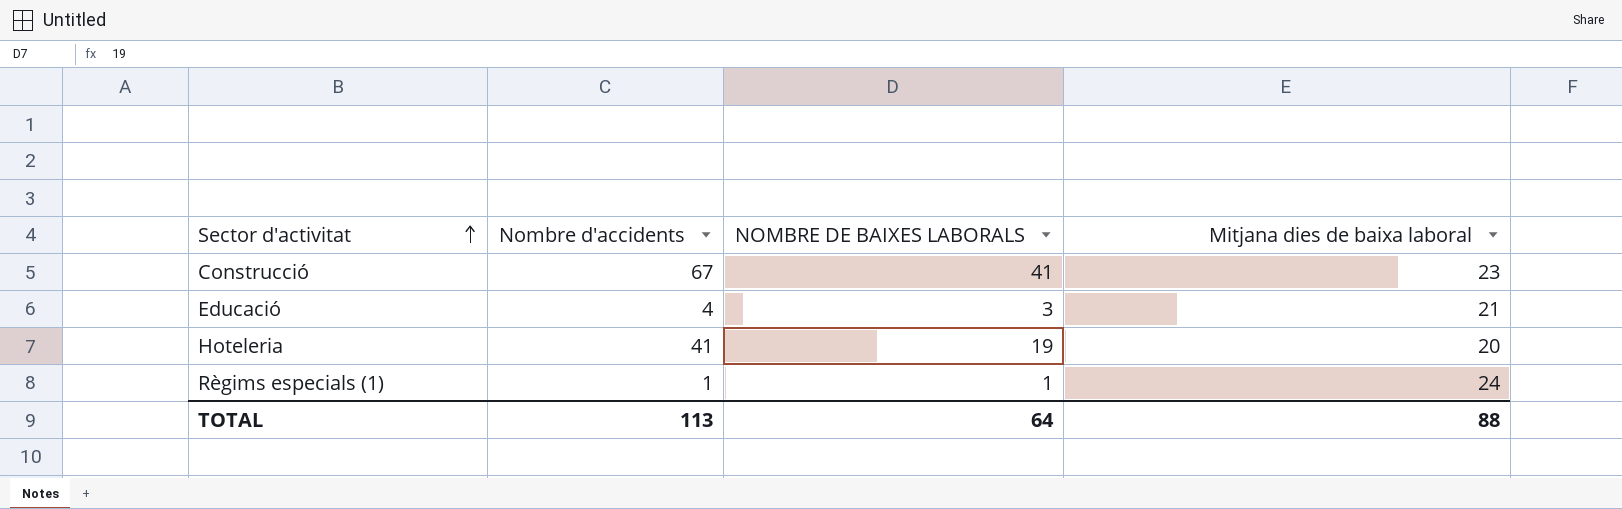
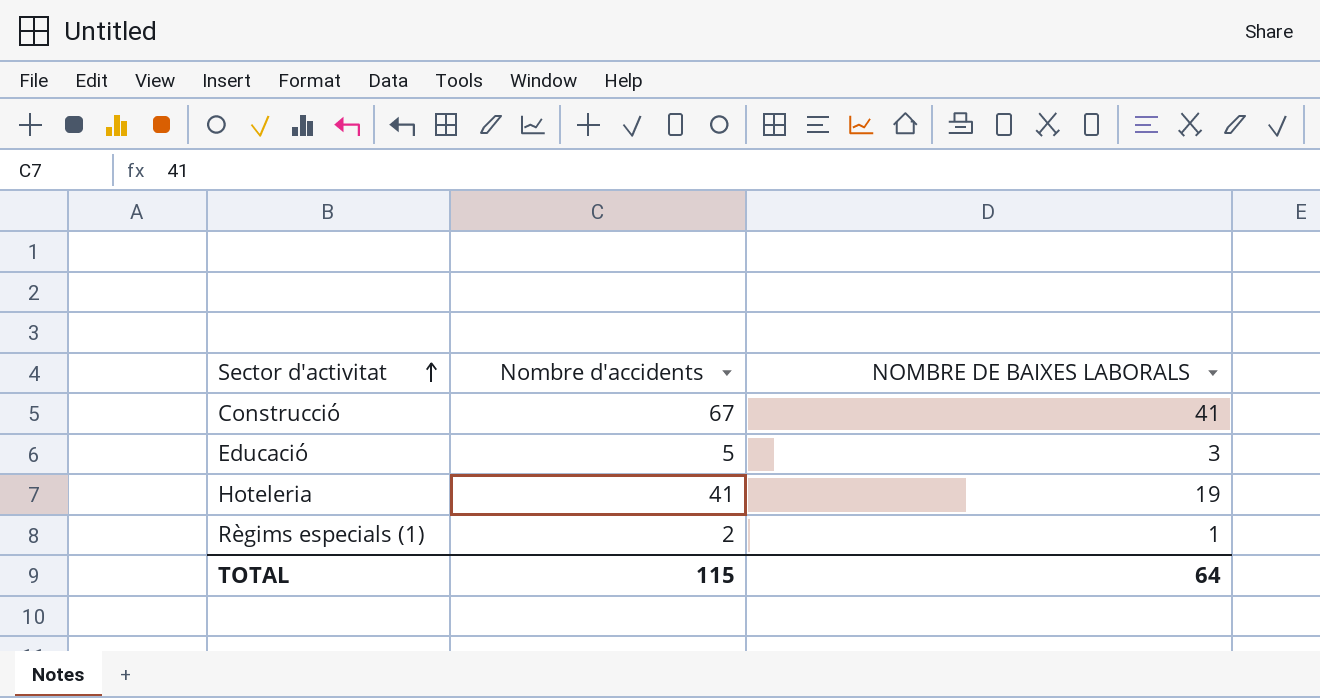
column Mitjana dies de baixa laboral | position: 4 -> none
Educació | Nombre d'accidents: 4 -> 5
Règims especials (1) | Nombre d'accidents: 1 -> 2
TOTAL | Nombre d'accidents: 113 -> 115

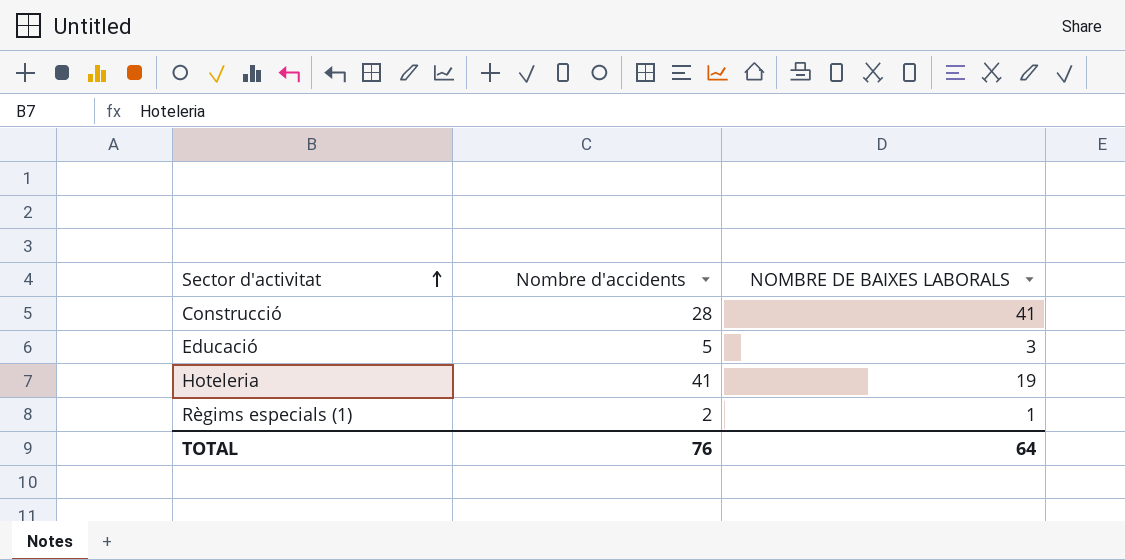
Construcció | Nombre d'accidents: 67 -> 28
TOTAL | Nombre d'accidents: 115 -> 76

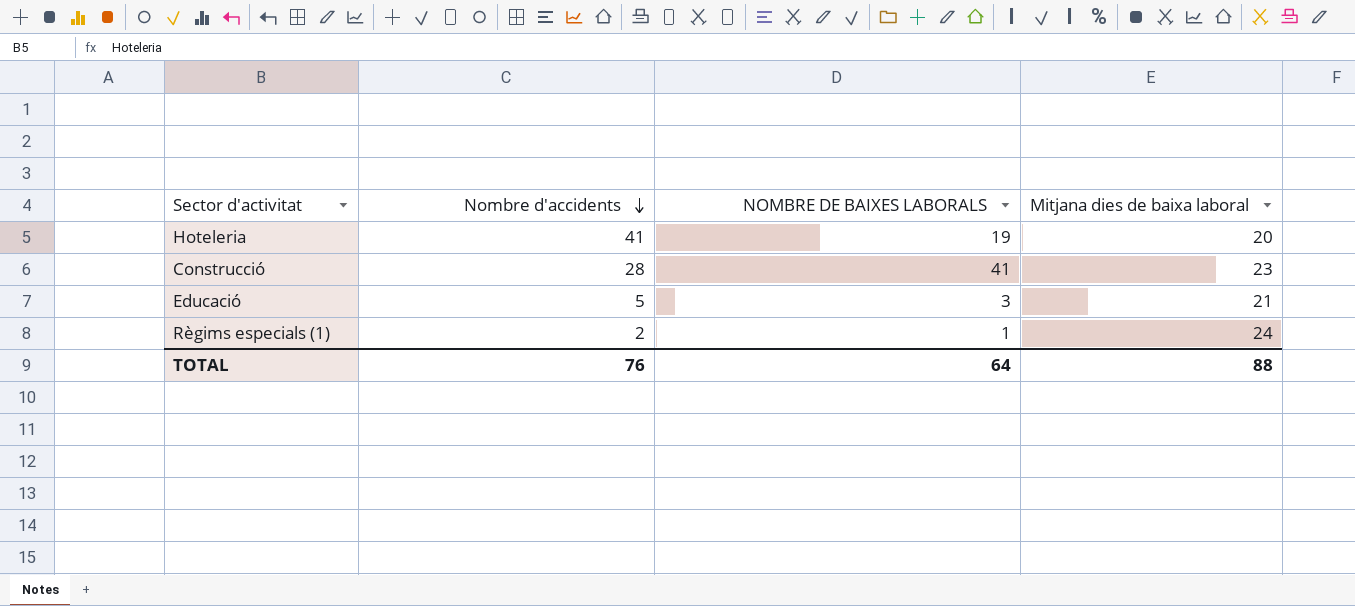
row order: Sector d'activitat ascending -> Nombre d'accidents descending
column Mitjana dies de baixa laboral | position: none -> 4

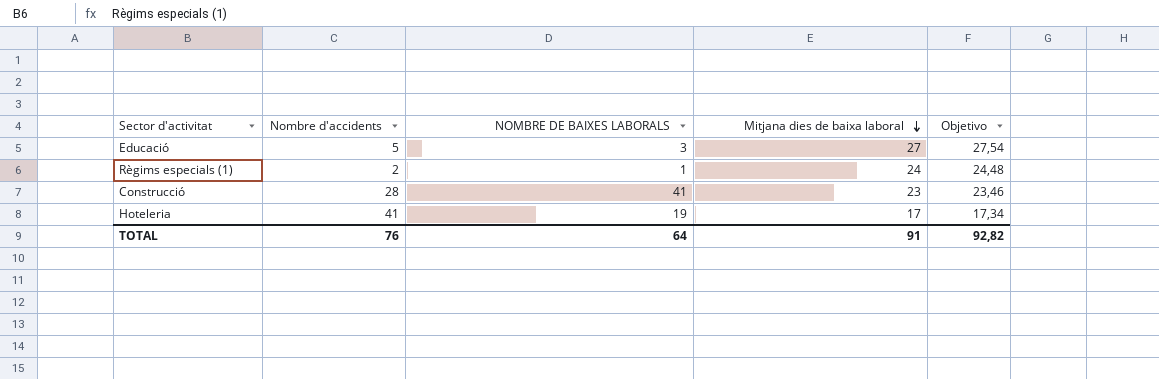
row order: Nombre d'accidents descending -> Mitjana dies de baixa laboral descending
column Objetivo | formula: none -> [Mitjana dies de baixa laboral] * 1,02
Educació | Mitjana dies de baixa laboral: 21 -> 27
Hoteleria | Mitjana dies de baixa laboral: 20 -> 17
TOTAL | Mitjana dies de baixa laboral: 88 -> 91

